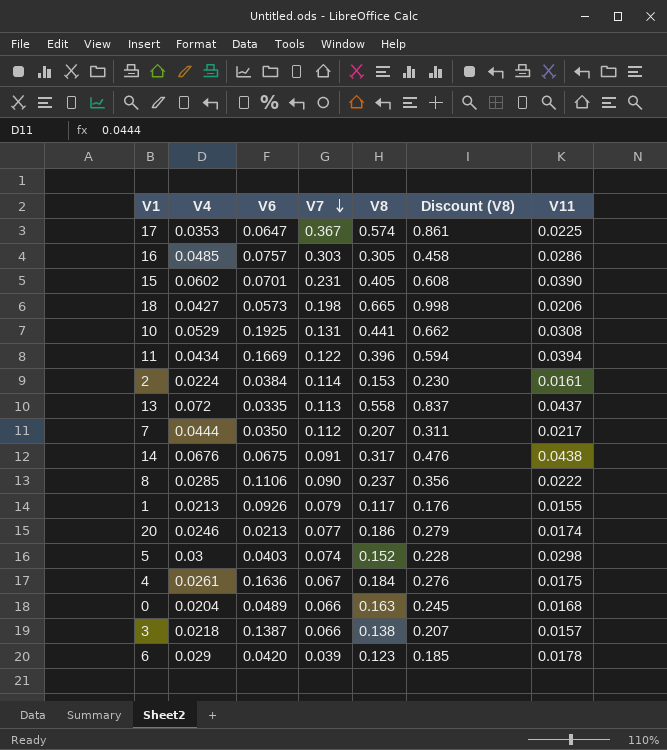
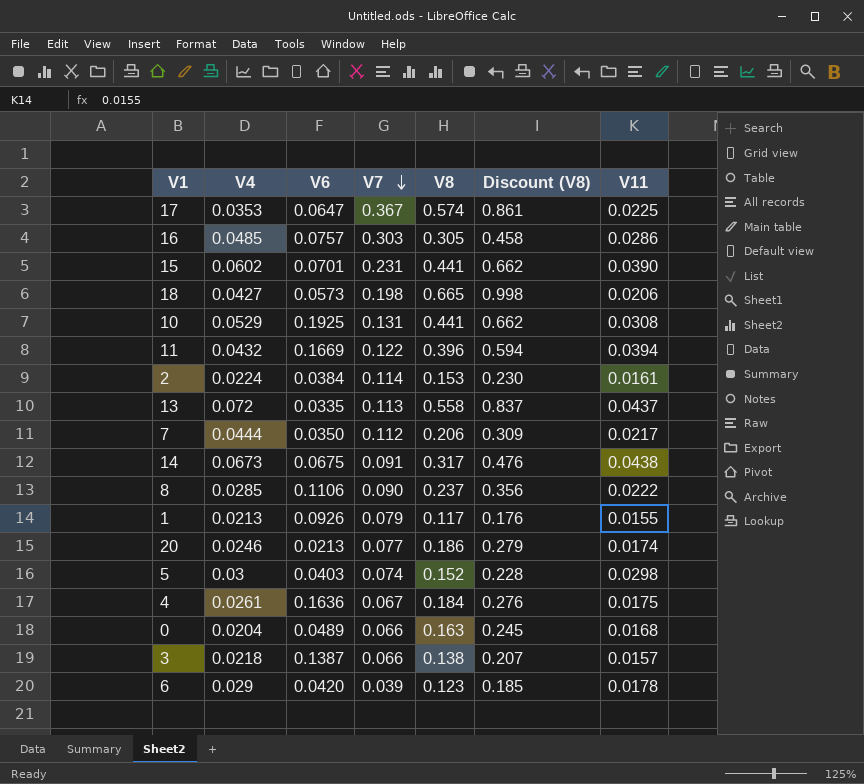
15 | V8: 0.405 -> 0.441
15 | Discount (V8): 0.608 -> 0.662
11 | V4: 0.0434 -> 0.0432
7 | V8: 0.207 -> 0.206
7 | Discount (V8): 0.311 -> 0.309
14 | V4: 0.0676 -> 0.0673

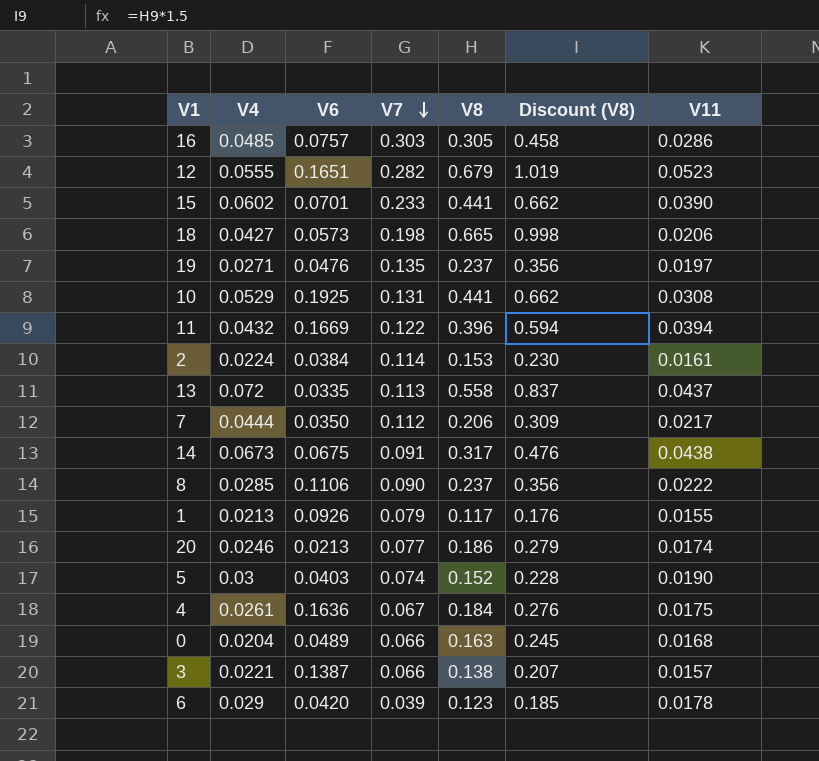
row 17: 0.0353 | 0.0647 | 0.367 | 0.574 | 0.861 | 0.0225 -> none
row 12: none -> 0.0555 | 0.1651 | 0.282 | 0.679 | 1.019 | 0.0523
15 | V7: 0.231 -> 0.233
row 19: none -> 0.0271 | 0.0476 | 0.135 | 0.237 | 0.356 | 0.0197
5 | V11: 0.0298 -> 0.0190
3 | V4: 0.0218 -> 0.0221

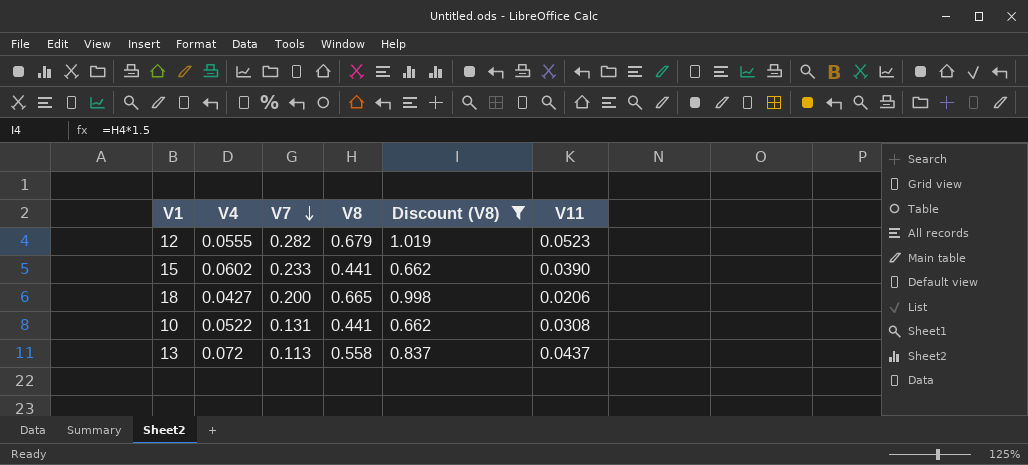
filter: none -> Discount (V8) >= 0.662
column V6 | position: 3 -> none
18 | V7: 0.198 -> 0.200
10 | V4: 0.0529 -> 0.0522

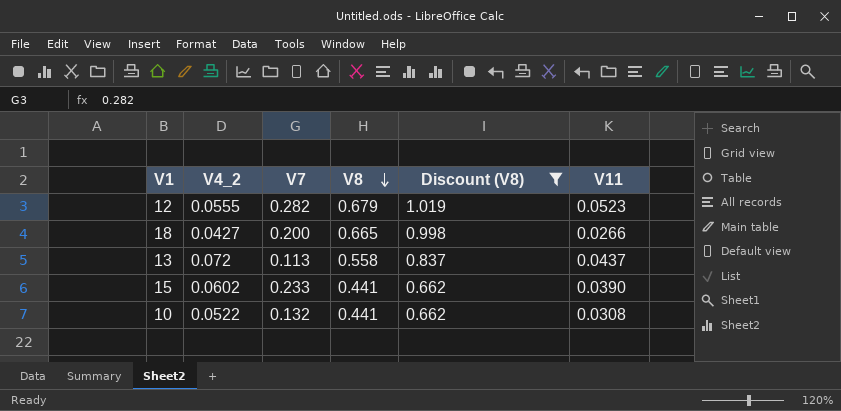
row order: V7 descending -> V8 descending
column name: V4 -> V4_2
18 | V11: 0.0206 -> 0.0266
10 | V7: 0.131 -> 0.132

